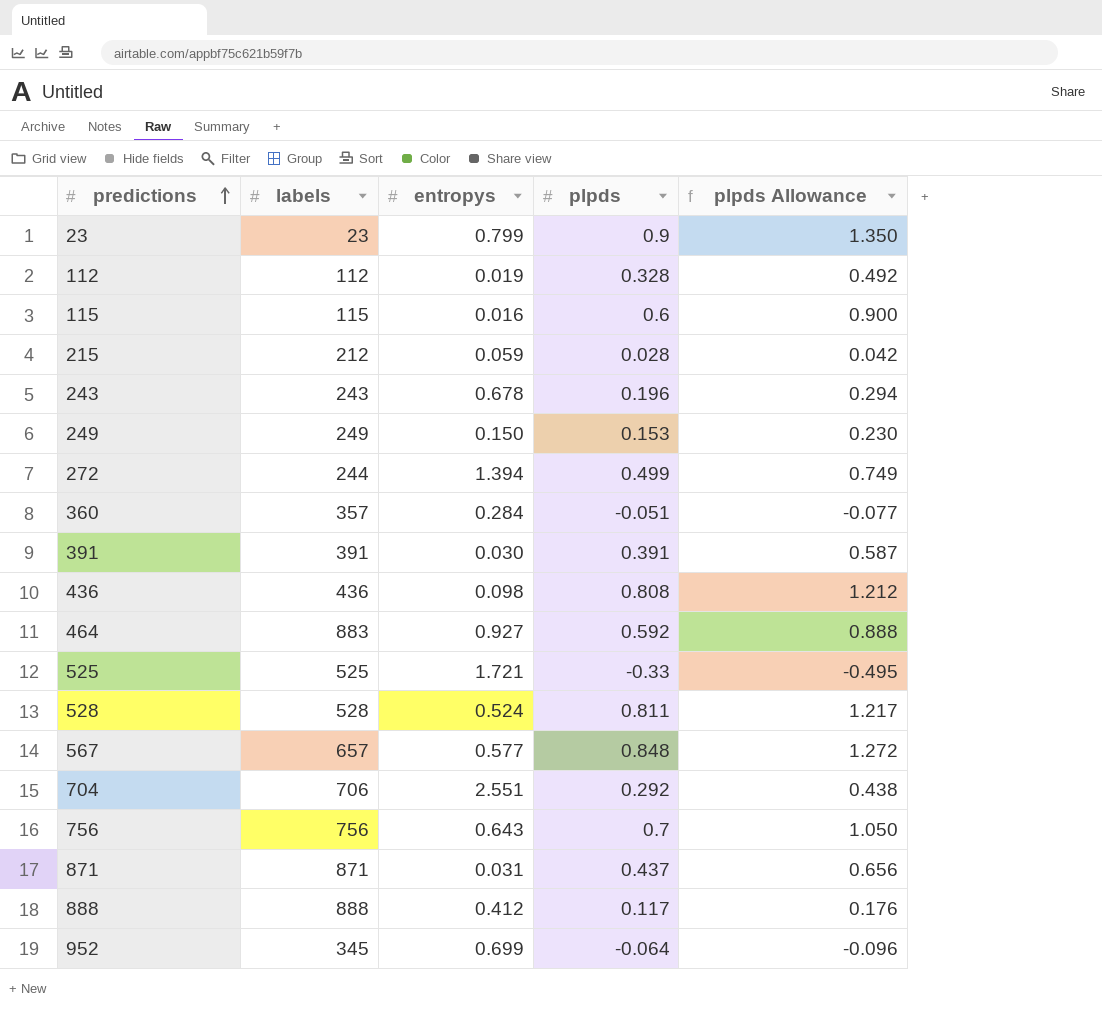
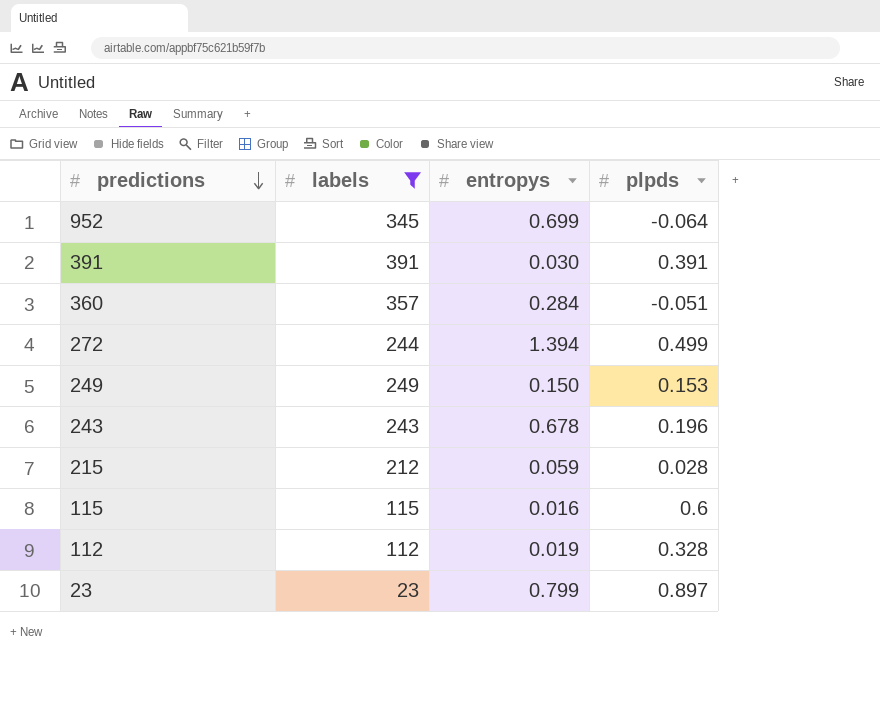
filter: none -> labels <= 391
row order: predictions ascending -> predictions descending
column plpds Allowance | formula: [plpds] * 1.5 -> none
23 | plpds: 0.9 -> 0.897

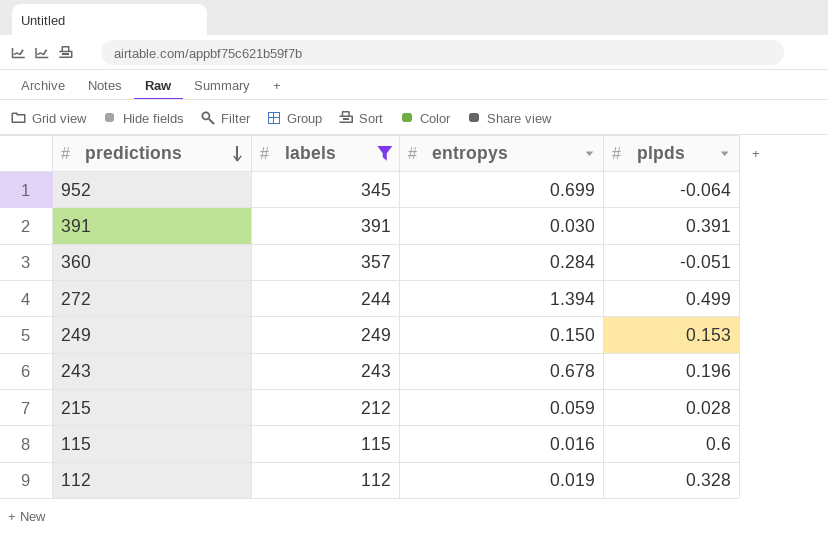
row 23: 23 | 0.799 | 0.897 -> none

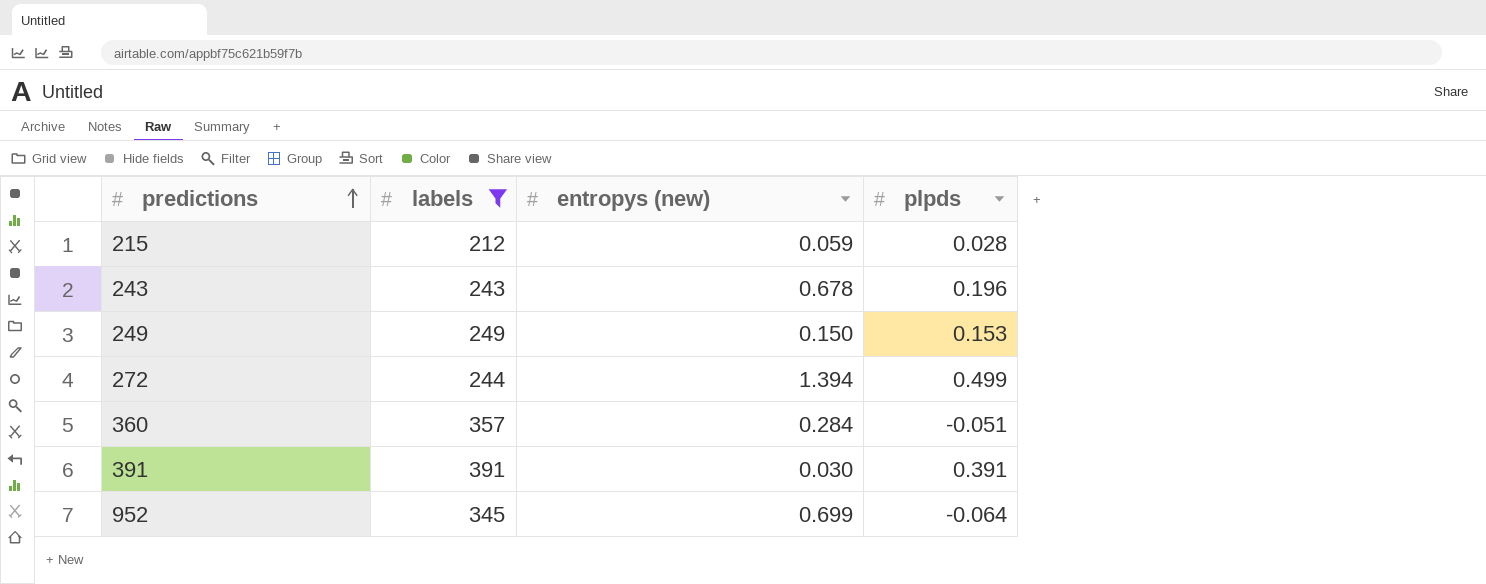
row order: predictions descending -> predictions ascending
column name: entropys -> entropys (new)
row 115: 115 | 0.016 | 0.6 -> none
row 112: 112 | 0.019 | 0.328 -> none

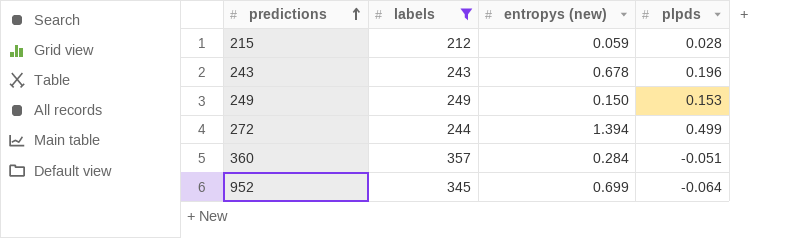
row 391: 391 | 0.030 | 0.391 -> none

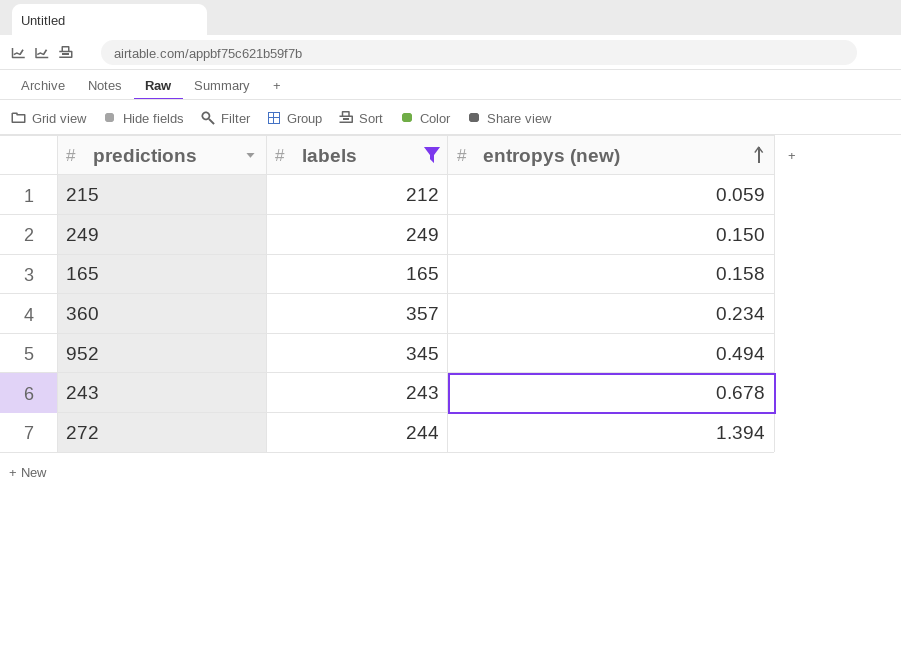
row order: predictions ascending -> entropys (new) ascending
column plpds | position: 4 -> none
row 165: none -> 165 | 0.158
360 | entropys (new): 0.284 -> 0.234
952 | entropys (new): 0.699 -> 0.494

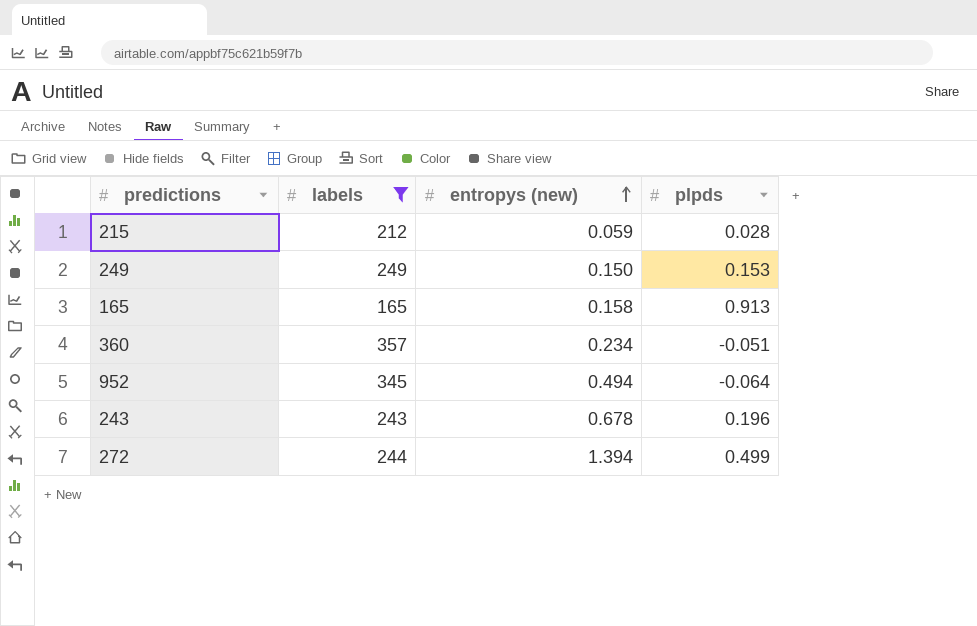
column plpds | position: none -> 4

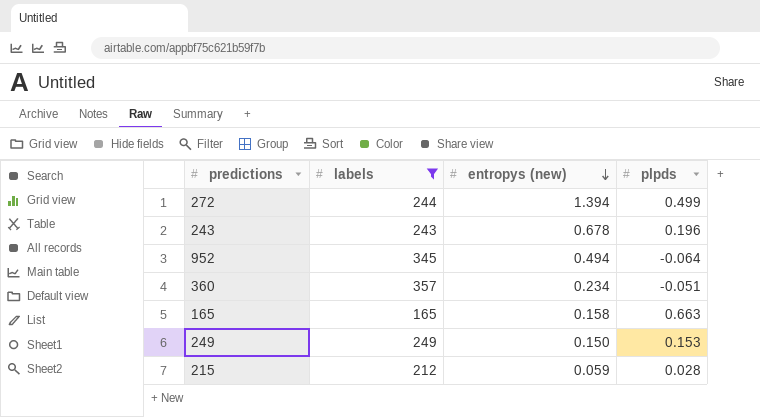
row order: entropys (new) ascending -> entropys (new) descending
165 | plpds: 0.913 -> 0.663

